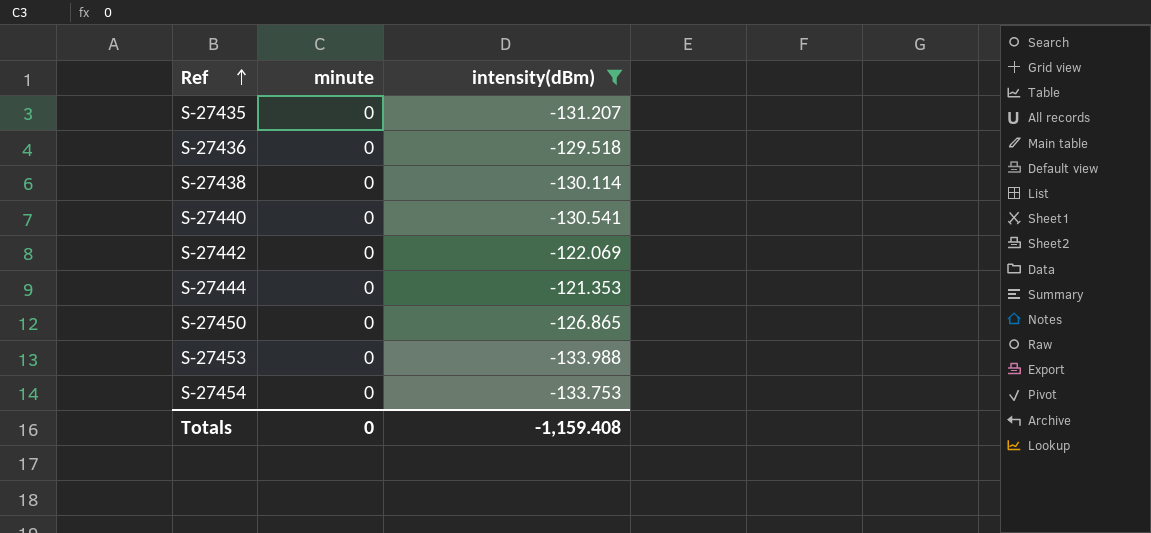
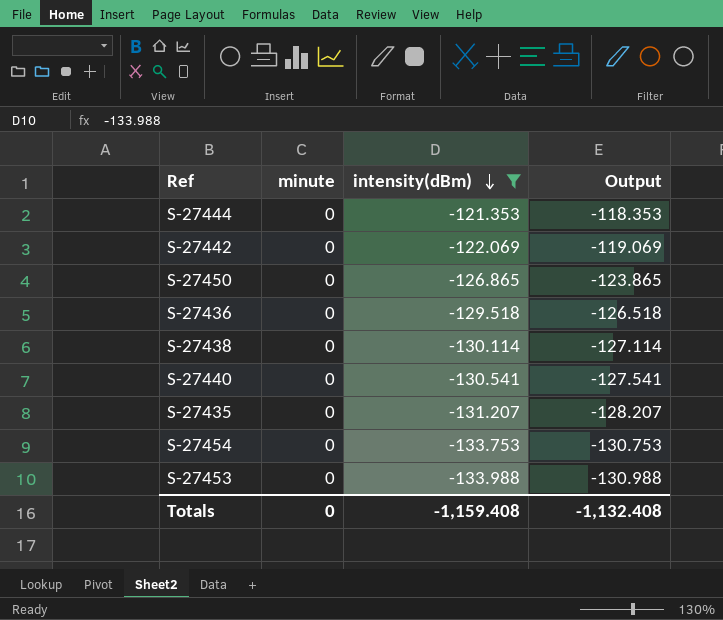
row order: Ref ascending -> intensity(dBm) descending
column Output | formula: none -> [intensity(dBm)] + 3

